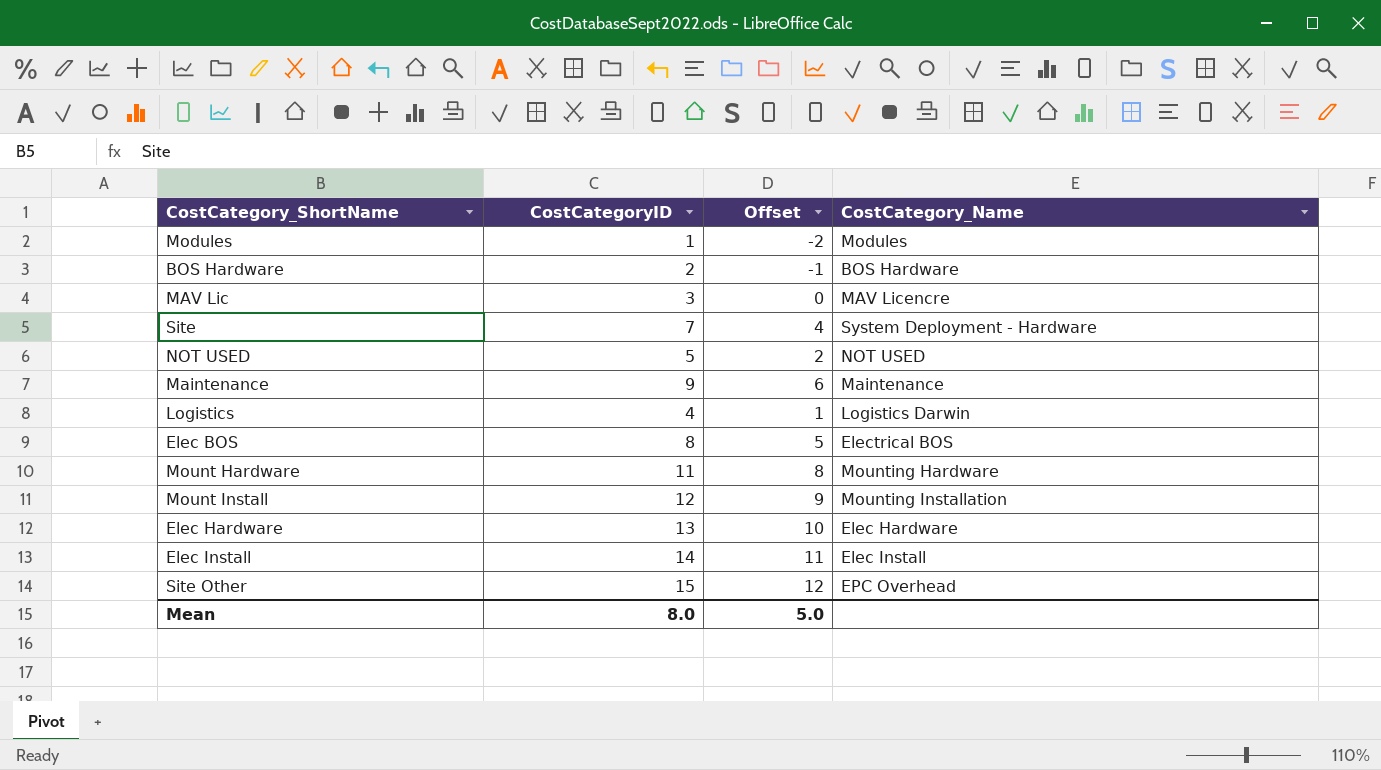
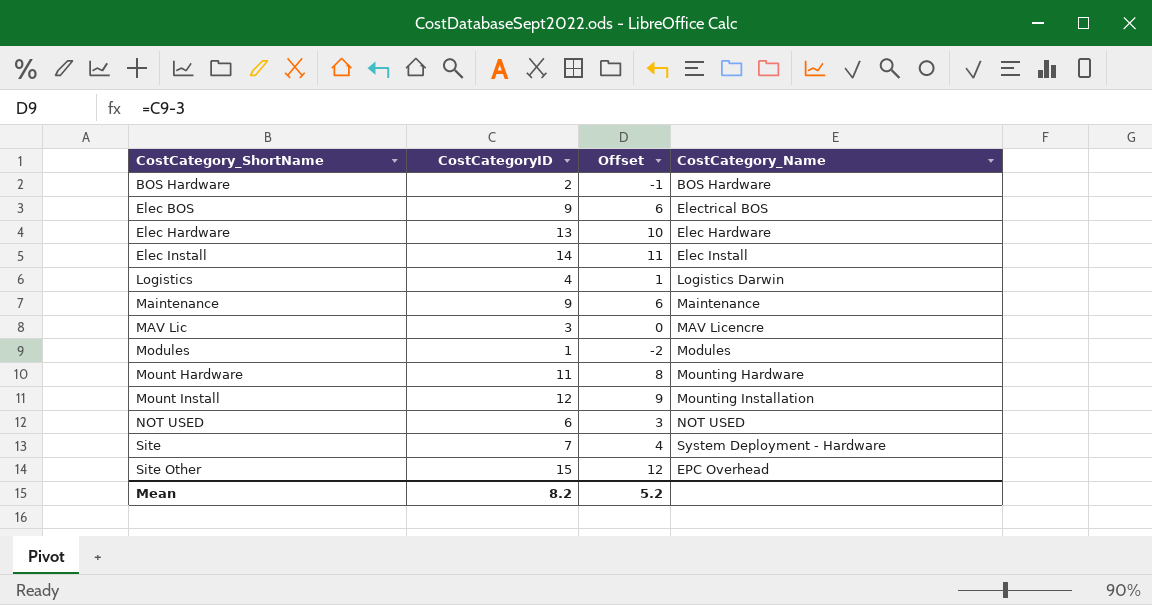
row order: none -> CostCategory_ShortName ascending
Elec BOS | CostCategoryID: 8 -> 9
Elec BOS | Offset: 5 -> 6
NOT USED | CostCategoryID: 5 -> 6
NOT USED | Offset: 2 -> 3
Mean | CostCategoryID: 8.0 -> 8.2
Mean | Offset: 5.0 -> 5.2

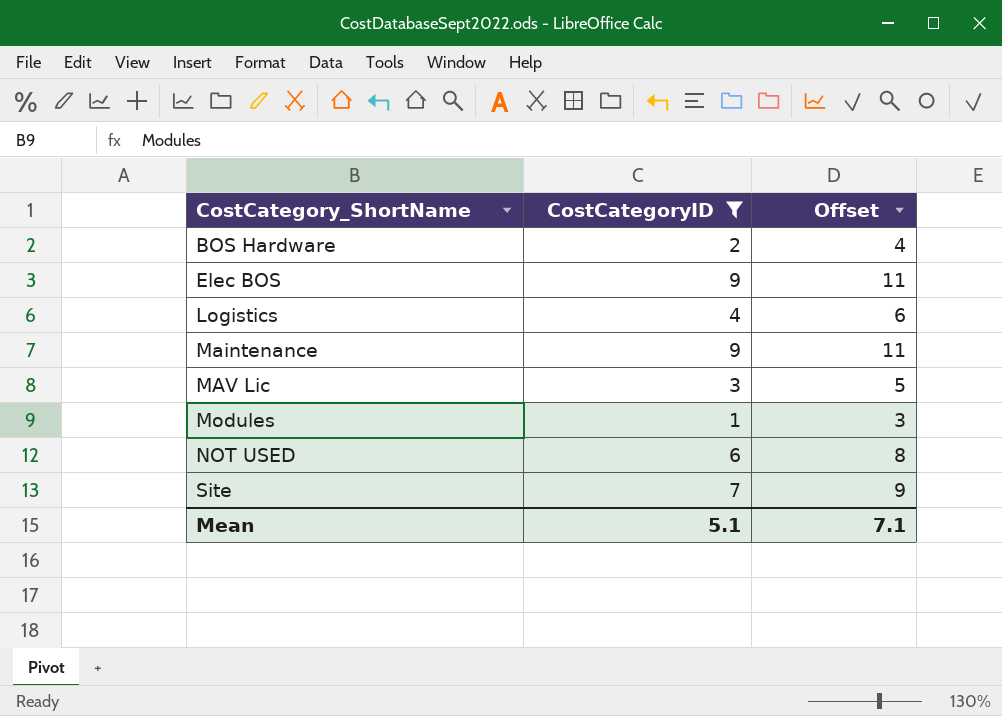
filter: none -> CostCategoryID <= 9
column CostCategory_Name | position: 4 -> none
column Offset | formula: [CostCategoryID] - 3 -> [CostCategoryID] + 2
Mean | CostCategoryID: 8.2 -> 5.1
Mean | Offset: 5.2 -> 7.1

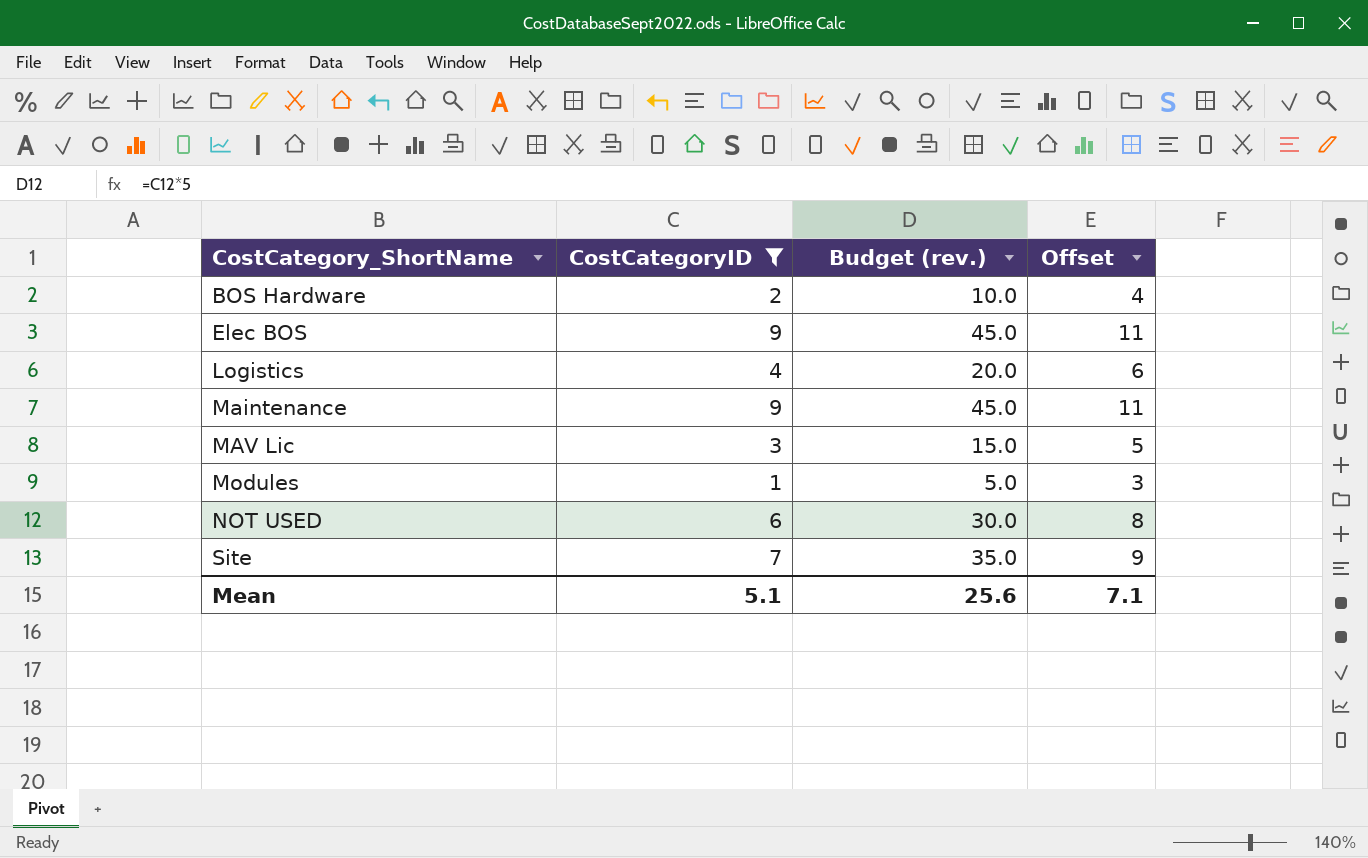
column Budget (rev.) | formula: none -> [CostCategoryID] * 5

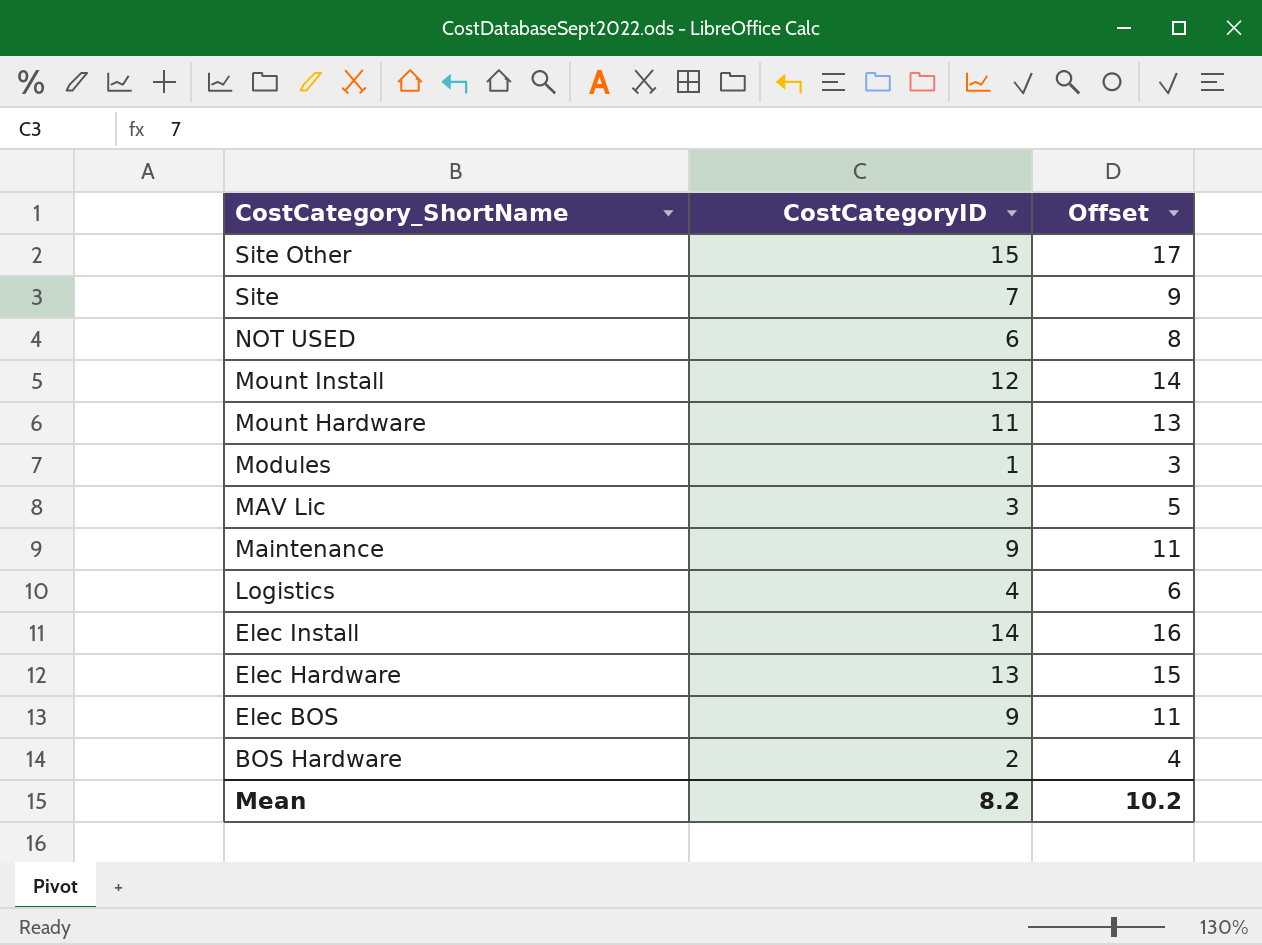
filter: CostCategoryID <= 9 -> none
row order: CostCategory_ShortName ascending -> CostCategory_ShortName descending
column Budget (rev.) | formula: [CostCategoryID] * 5 -> none
Mean | CostCategoryID: 5.1 -> 8.2
Mean | Offset: 7.1 -> 10.2

